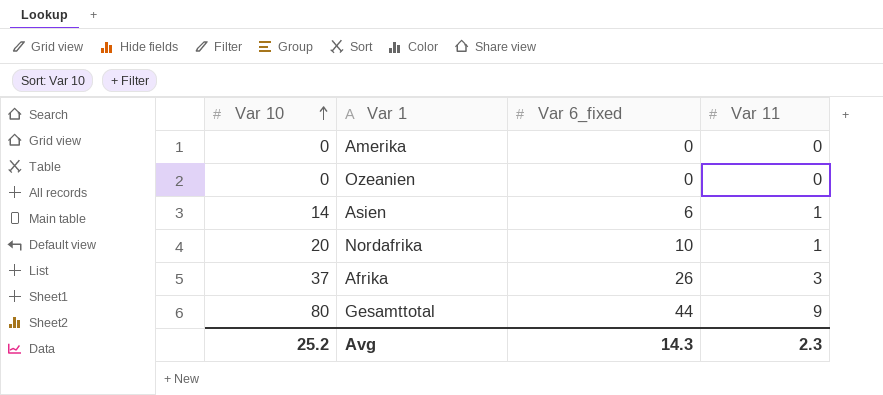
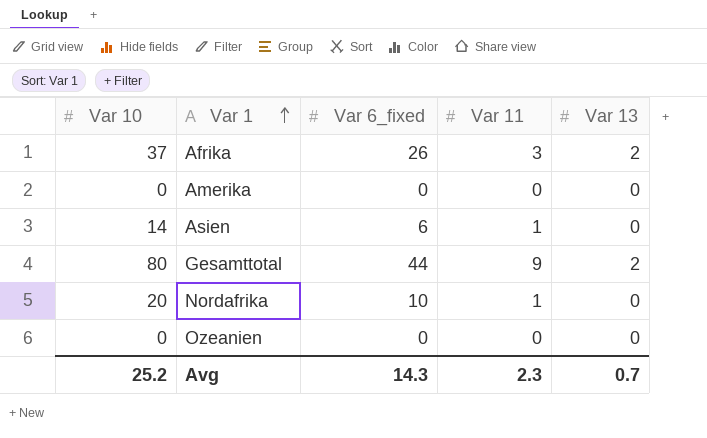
row order: Var 10 ascending -> Var 1 ascending
column Var 13 | position: none -> 5

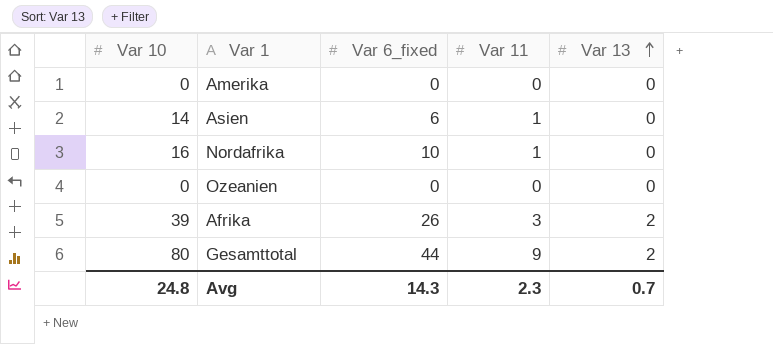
row order: Var 1 ascending -> Var 13 ascending
Nordafrika | Var 10: 20 -> 16
Afrika | Var 10: 37 -> 39
Avg | Var 10: 25.2 -> 24.8

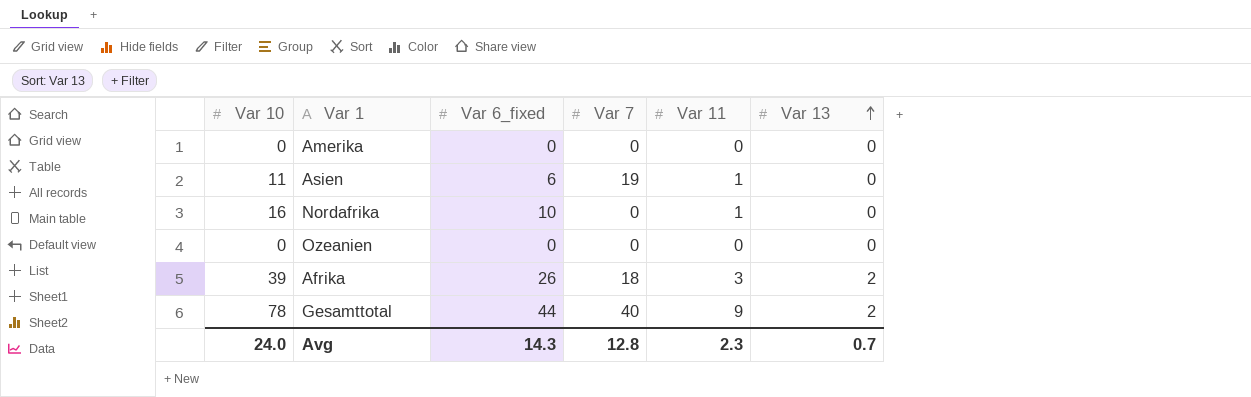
column Var 7 | position: none -> 4
Asien | Var 10: 14 -> 11
Gesamttotal | Var 10: 80 -> 78
Avg | Var 10: 24.8 -> 24.0

